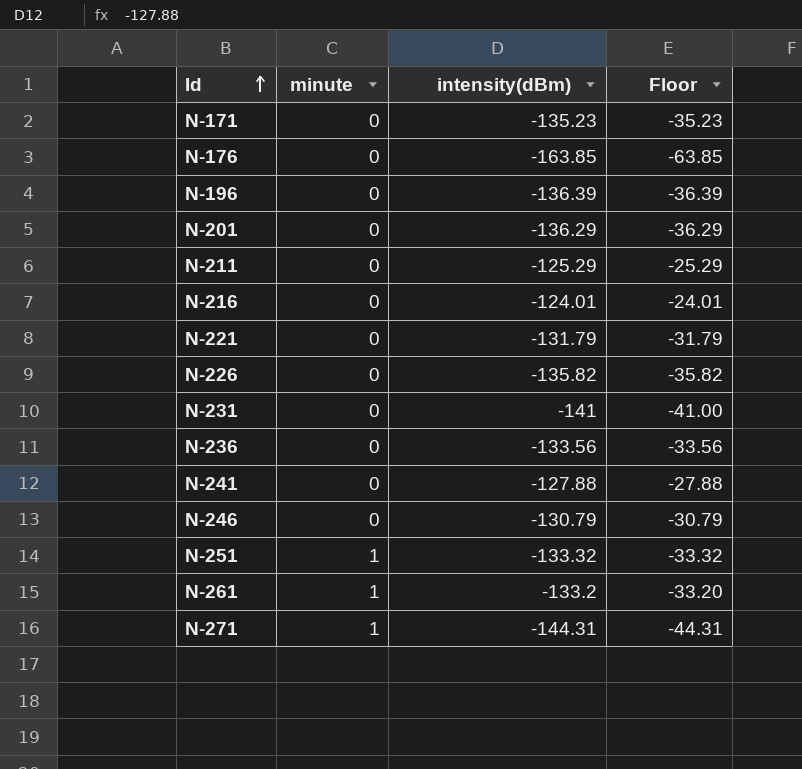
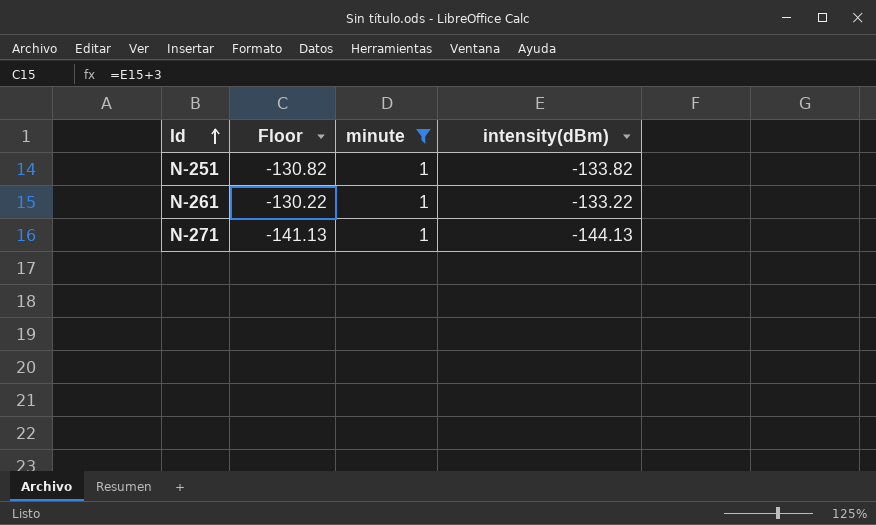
filter: none -> minute = 1
column Floor | formula: [intensity(dBm)] + 100 -> [intensity(dBm)] + 3
column Floor | position: 4 -> 2
N-251 | intensity(dBm): -133.32 -> -133.82
N-261 | intensity(dBm): -133.2 -> -133.22
N-271 | intensity(dBm): -144.31 -> -144.13

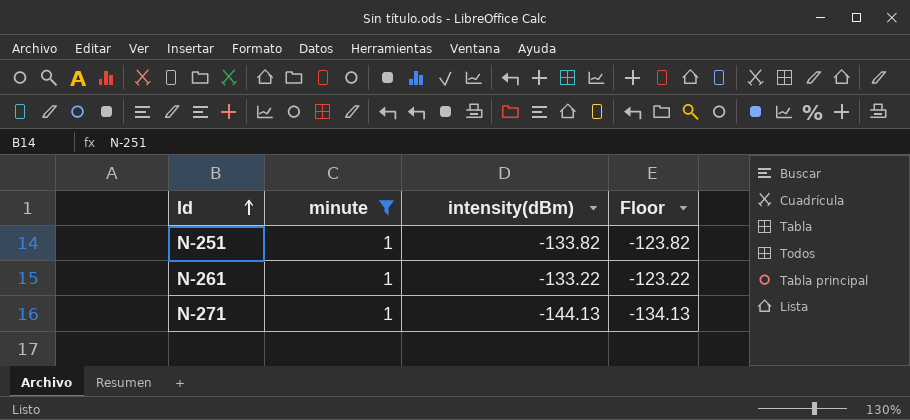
column Floor | formula: [intensity(dBm)] + 3 -> [intensity(dBm)] + 10
column Floor | position: 2 -> 4

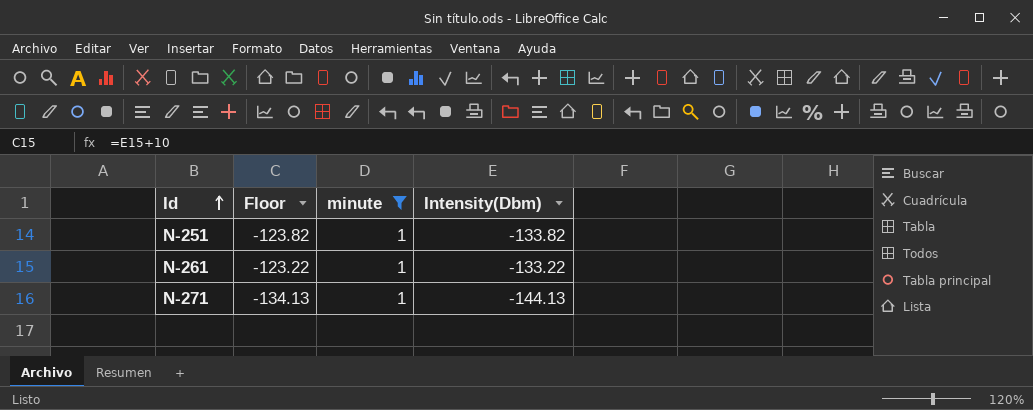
column Floor | position: 4 -> 2
column name: intensity(dBm) -> Intensity(Dbm)

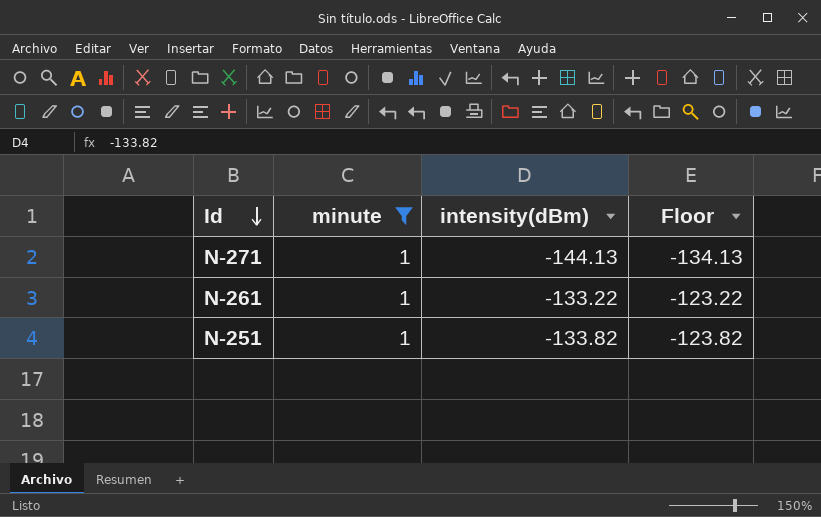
row order: Id ascending -> Id descending
column name: Intensity(Dbm) -> intensity(dBm)
column Floor | position: 2 -> 4

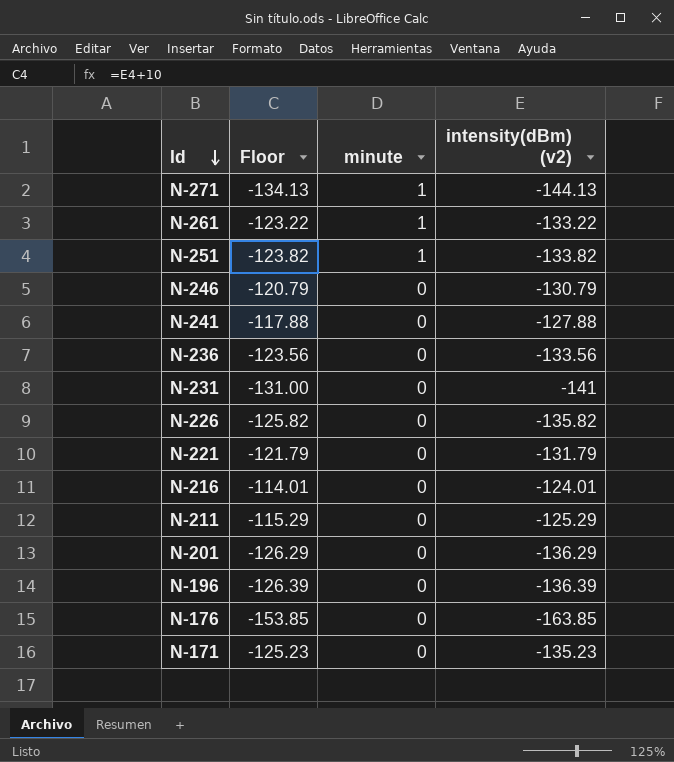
filter: minute = 1 -> none
column Floor | position: 4 -> 2
column name: intensity(dBm) -> intensity(dBm) (v2)

